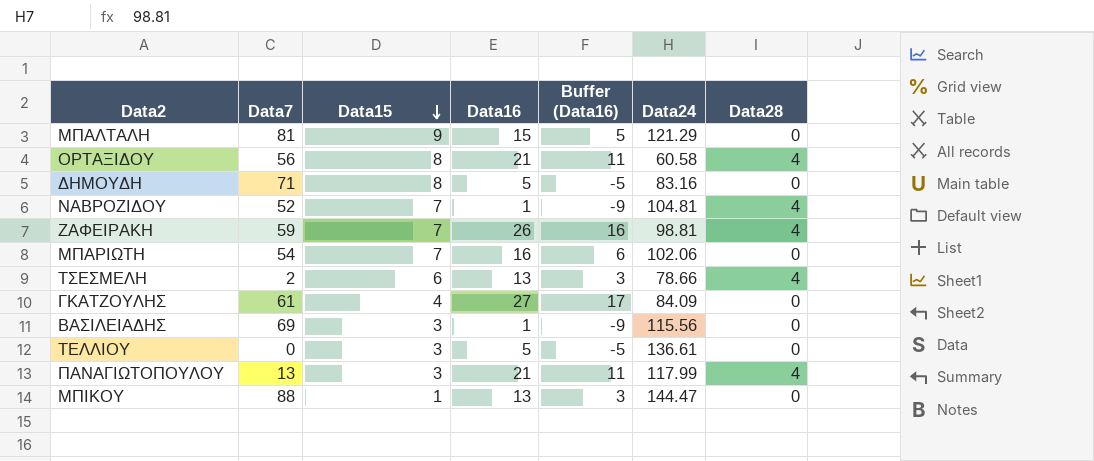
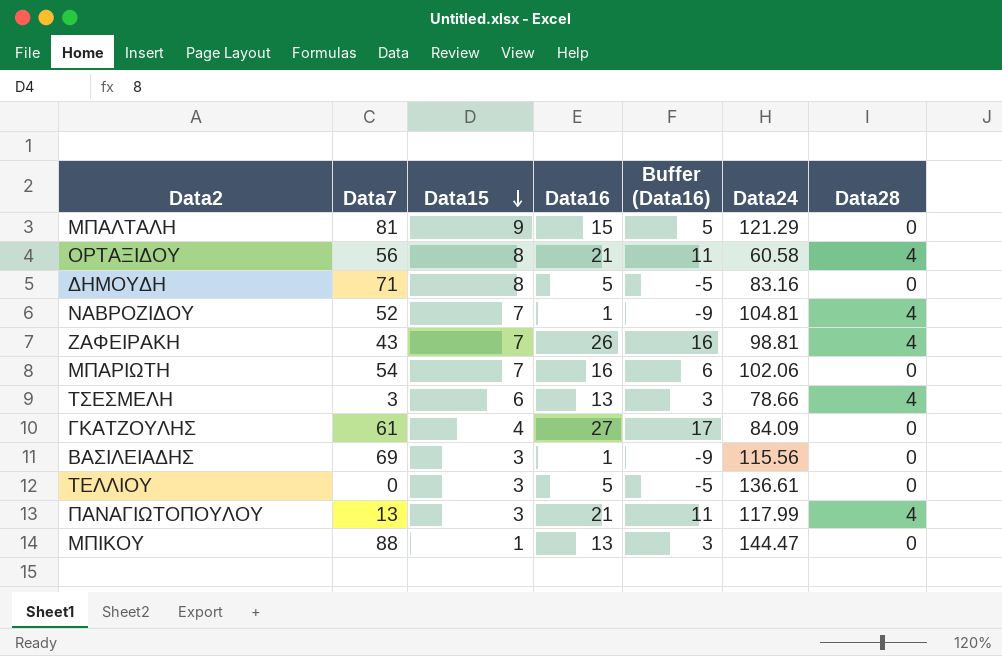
ΖΑΦΕΙΡΑΚΗ | Data7: 59 -> 43
ΤΣΕΣΜΕΛΗ | Data7: 2 -> 3

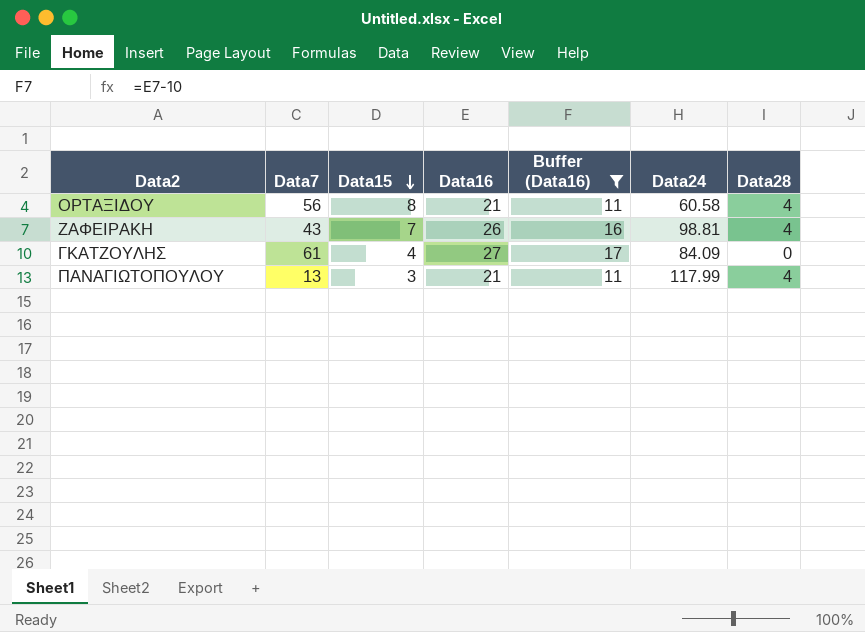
filter: none -> Buffer (Data16) >= 11

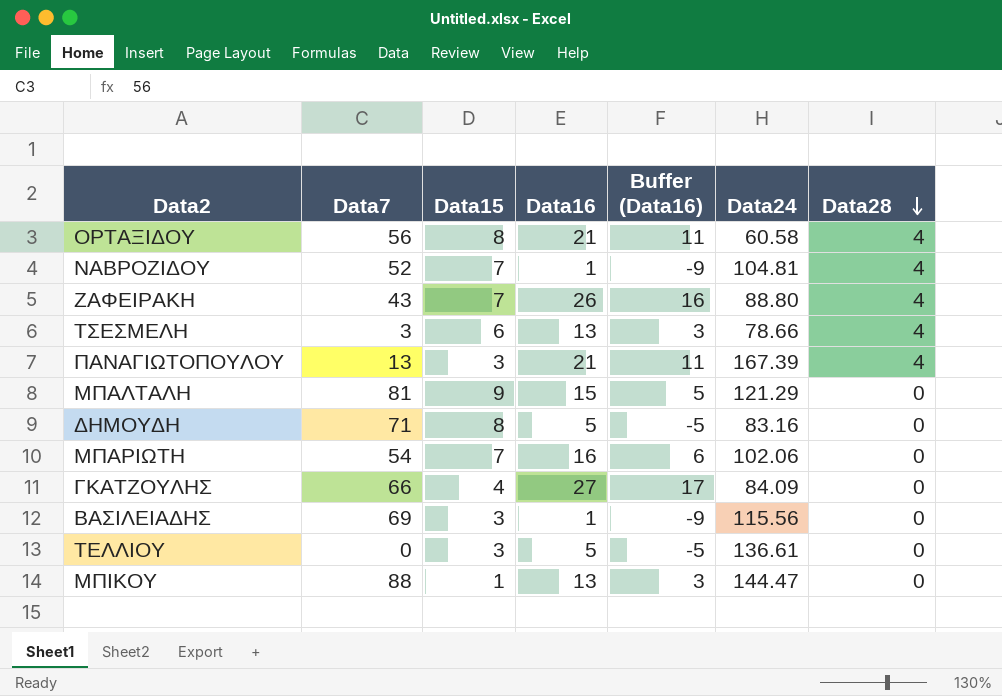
filter: Buffer (Data16) >= 11 -> none
row order: Data15 descending -> Data28 descending
ΖΑΦΕΙΡΑΚΗ | Data24: 98.81 -> 88.80
ΠΑΝΑΓΙΩΤΟΠΟΥΛΟΥ | Data24: 117.99 -> 167.39
ΓΚΑΤΖΟΥΛΗΣ | Data7: 61 -> 66

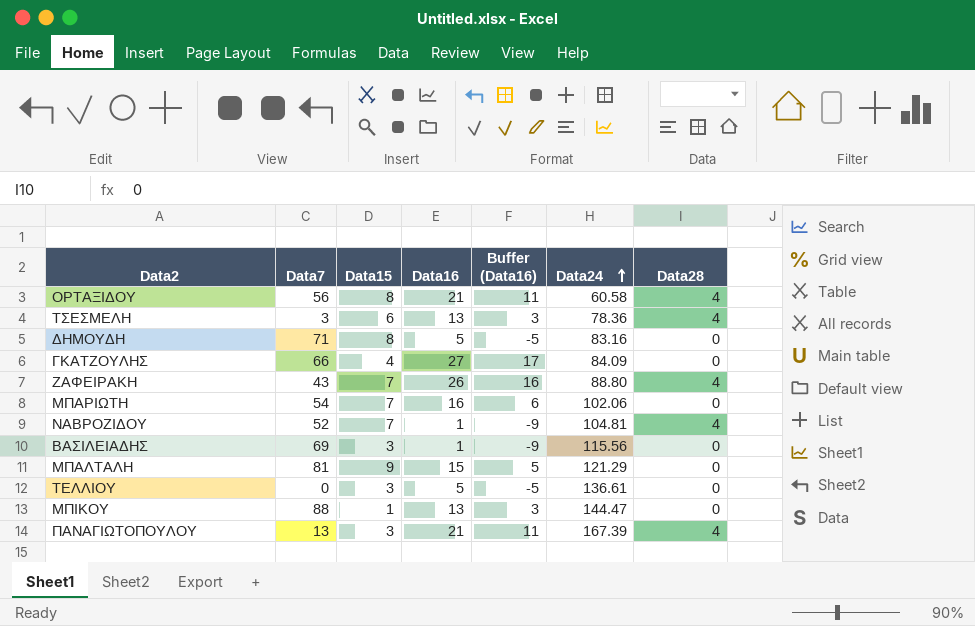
row order: Data28 descending -> Data24 ascending
ΤΣΕΣΜΕΛΗ | Data24: 78.66 -> 78.36

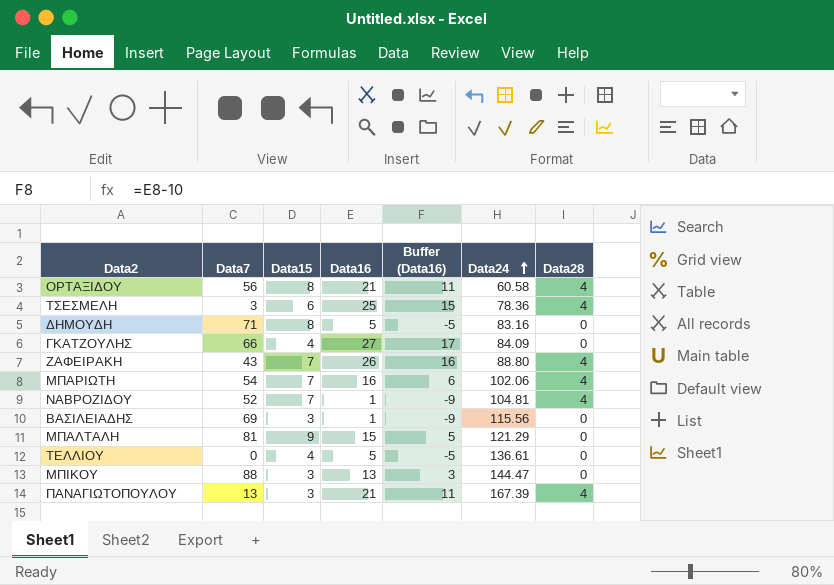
ΤΣΕΣΜΕΛΗ | Data16: 13 -> 25
ΤΣΕΣΜΕΛΗ | Buffer (Data16): 3 -> 15
ΜΠΑΡΙΩΤΗ | Data28: 0 -> 4
ΤΕΛΛΙΟΥ | Data15: 3 -> 4
ΜΠΙΚΟΥ | Data15: 1 -> 3

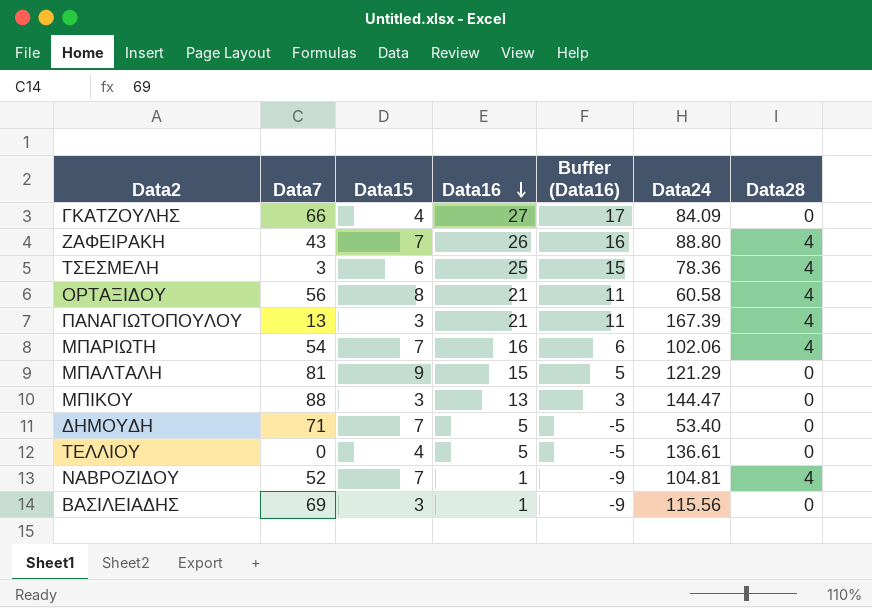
row order: Data24 ascending -> Data16 descending
ΔΗΜΟΥΔΗ | Data15: 8 -> 7
ΔΗΜΟΥΔΗ | Data24: 83.16 -> 53.40

